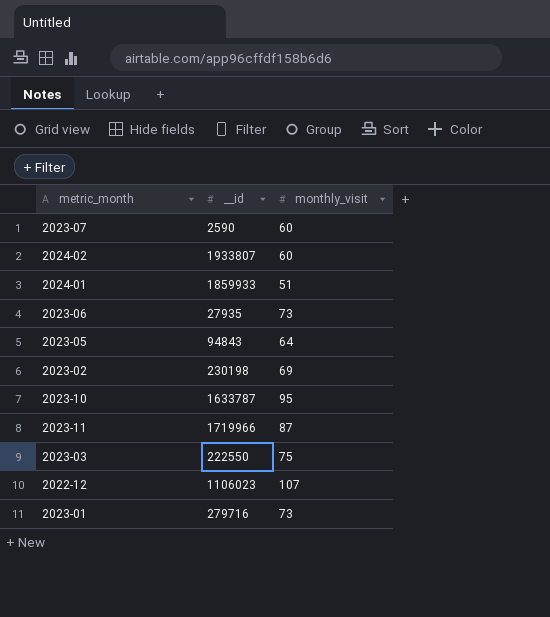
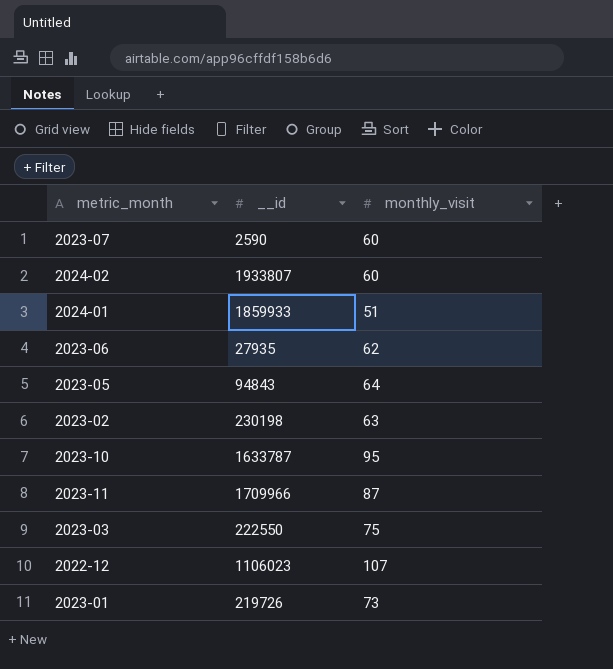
2023-06 | monthly_visit: 73 -> 62
2023-02 | monthly_visit: 69 -> 63
2023-11 | __id: 1719966 -> 1709966
2023-01 | __id: 279716 -> 219726

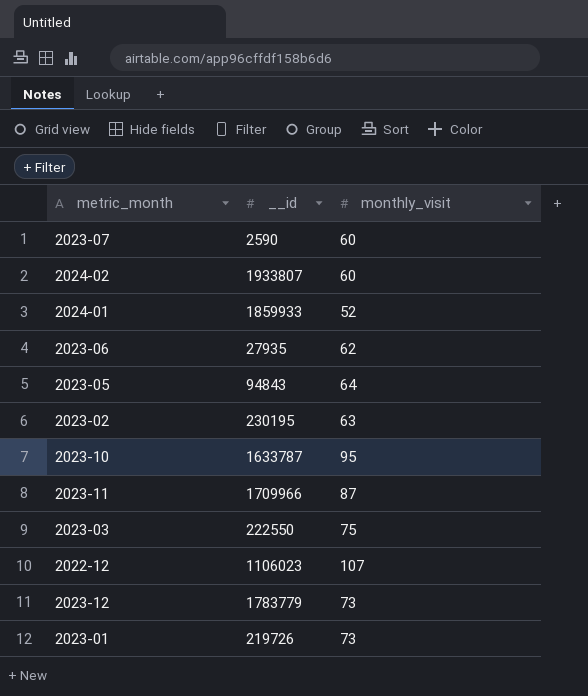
2024-01 | monthly_visit: 51 -> 52
2023-02 | __id: 230198 -> 230195
row 2023-12: none -> 1783779 | 73

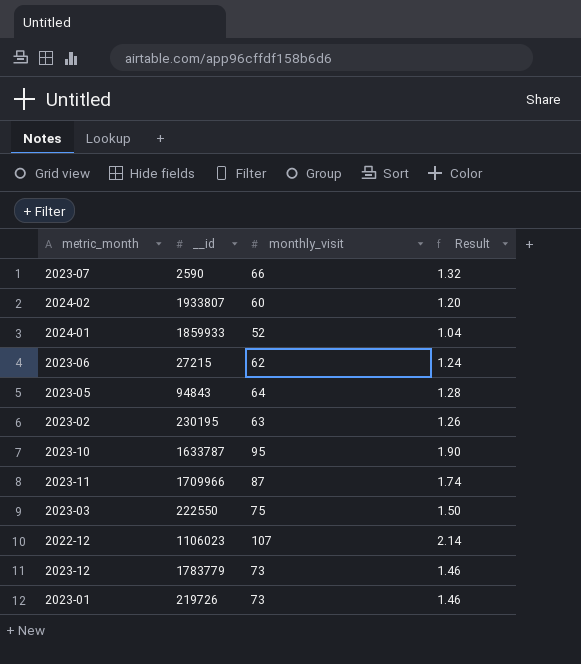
column Result | formula: none -> [monthly_visit] * 0.02
2023-07 | monthly_visit: 60 -> 66
2023-06 | __id: 27935 -> 27215

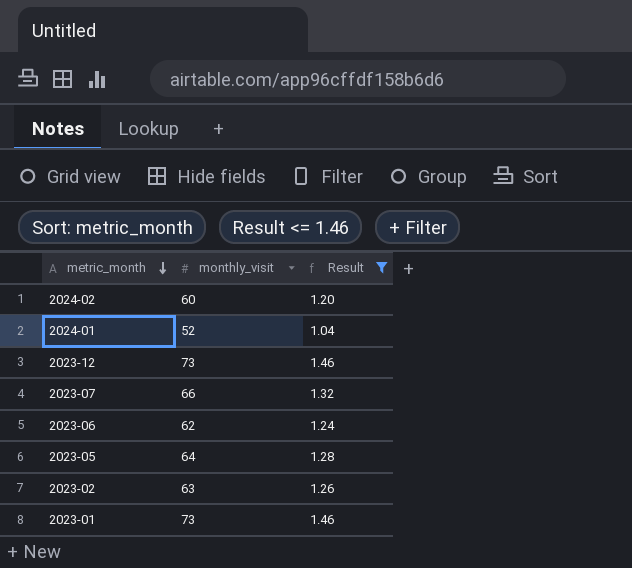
filter: none -> Result <= 1.46
row order: none -> metric_month descending
column __id | position: 2 -> none

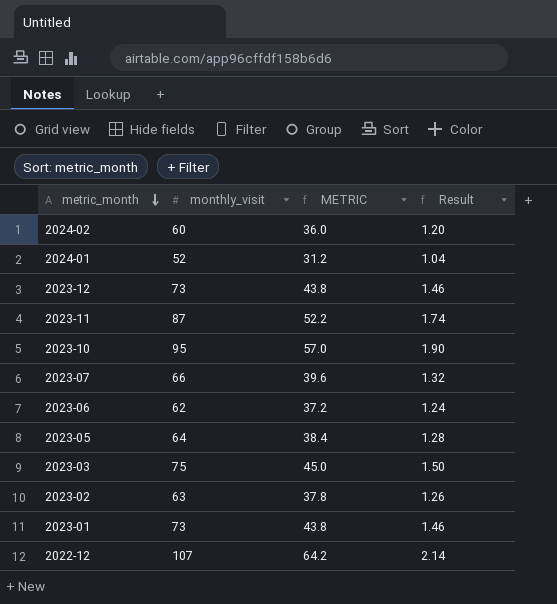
filter: Result <= 1.46 -> none
column METRIC | formula: none -> [monthly_visit] * 0.6

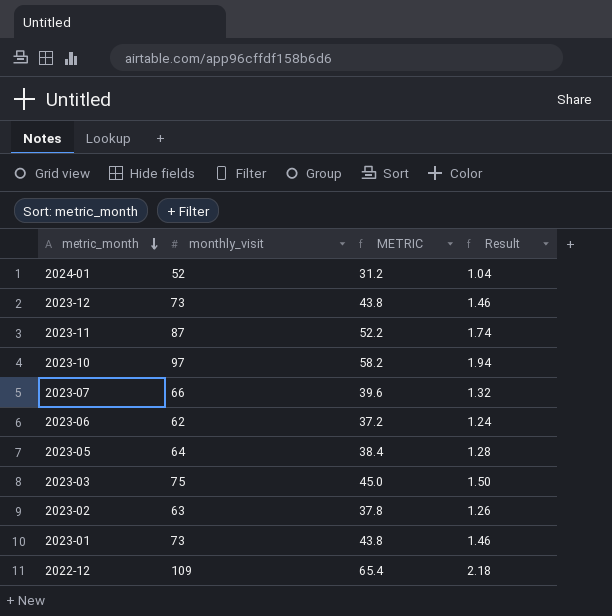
row 2024-02: 60 | 36.0 | 1.20 -> none
2023-10 | monthly_visit: 95 -> 97
2023-10 | METRIC: 57.0 -> 58.2
2023-10 | Result: 1.90 -> 1.94
2022-12 | monthly_visit: 107 -> 109
2022-12 | METRIC: 64.2 -> 65.4
2022-12 | Result: 2.14 -> 2.18

